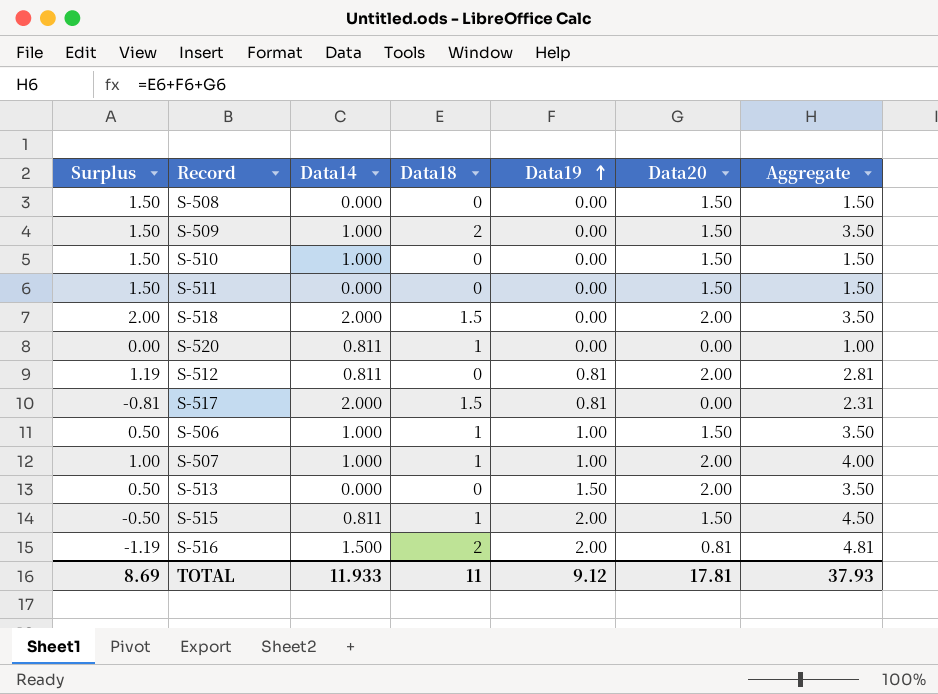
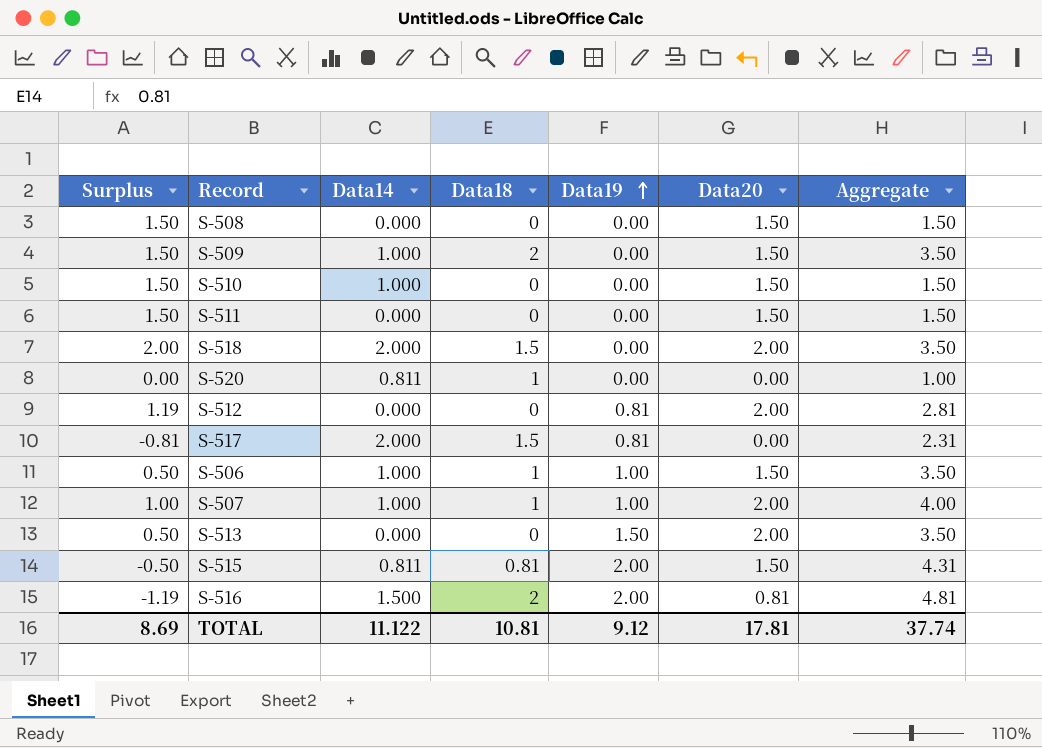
S-512 | Data14: 0.811 -> 0.000
S-515 | Data18: 1 -> 0.81
S-515 | Aggregate: 4.50 -> 4.31
TOTAL | Data14: 11.933 -> 11.122
TOTAL | Data18: 11 -> 10.81
TOTAL | Aggregate: 37.93 -> 37.74

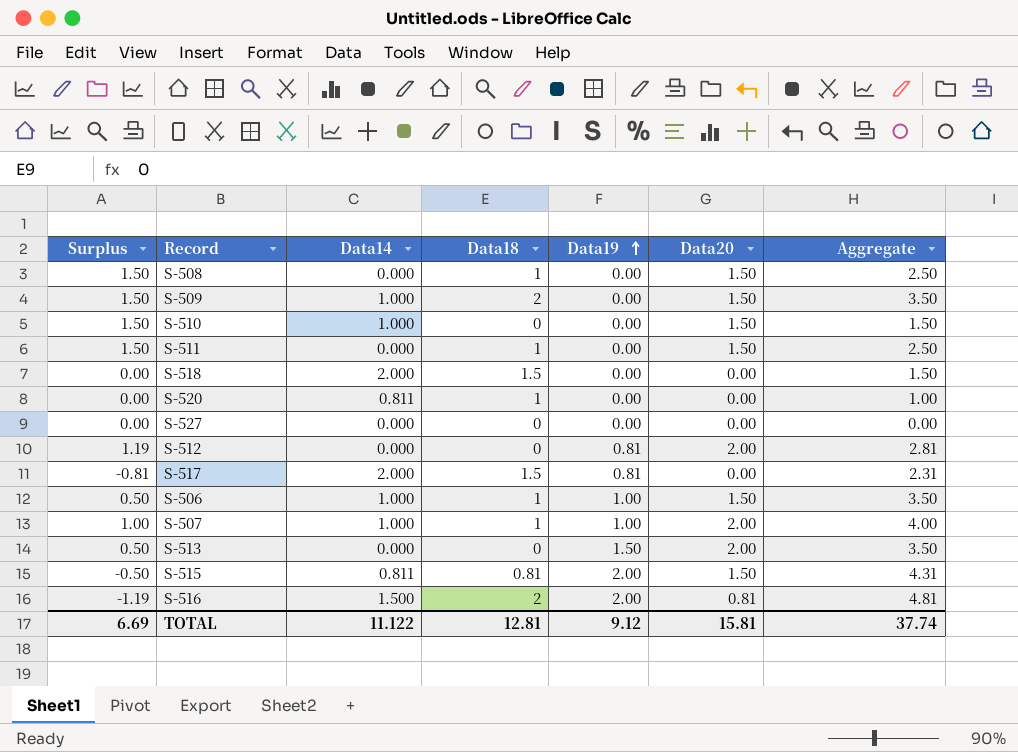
S-508 | Data18: 0 -> 1
S-508 | Aggregate: 1.50 -> 2.50
S-511 | Data18: 0 -> 1
S-511 | Aggregate: 1.50 -> 2.50
S-518 | Surplus: 2.00 -> 0.00
S-518 | Data20: 2.00 -> 0.00
S-518 | Aggregate: 3.50 -> 1.50
row S-527: none -> 0.00 | 0.000 | 0 | 0.00 | 0.00 | 0.00
TOTAL | Surplus: 8.69 -> 6.69
TOTAL | Data18: 10.81 -> 12.81
TOTAL | Data20: 17.81 -> 15.81

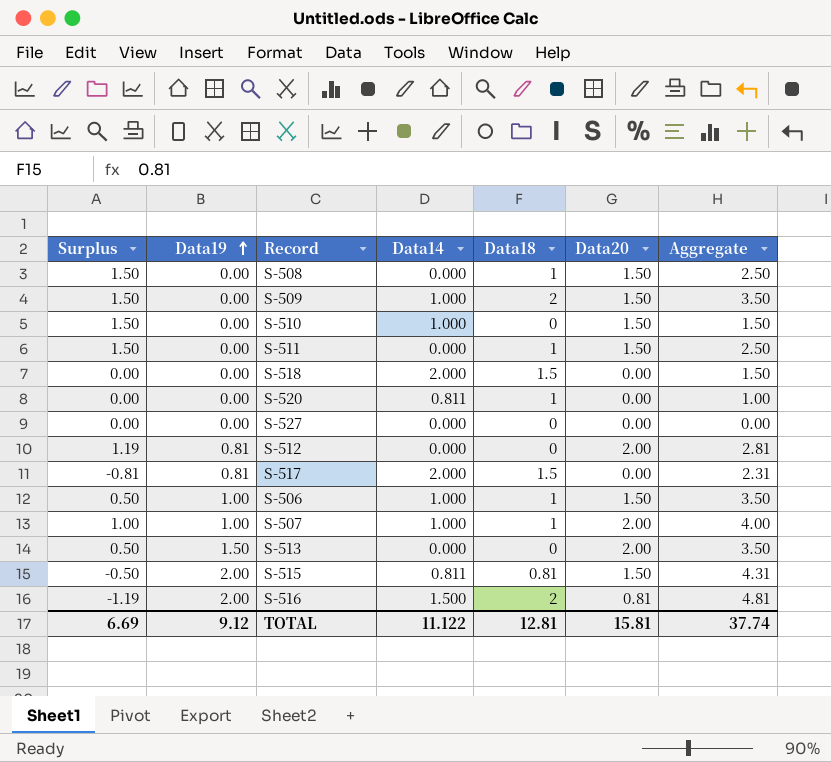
column Data19 | position: 5 -> 2

